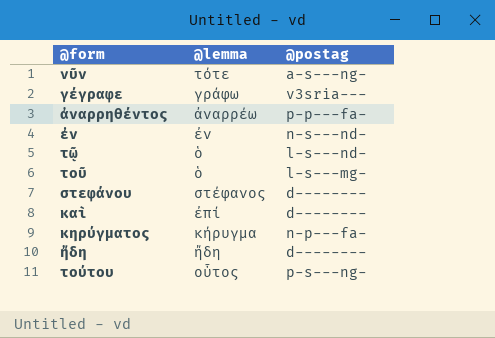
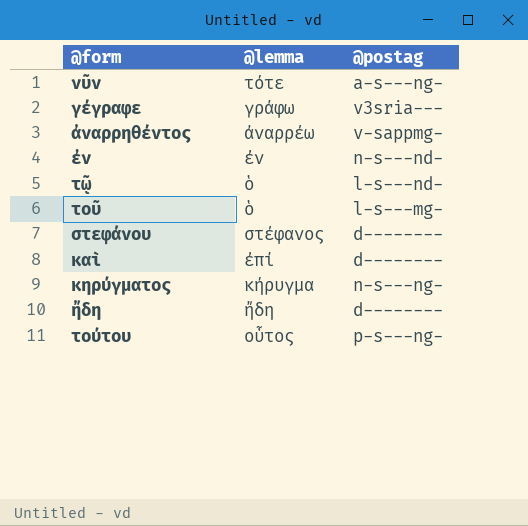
ἀναρρηθέντος | @postag: p-p---fa- -> v-sappmg-
κηρύγματος | @postag: n-p---fa- -> n-s---ng-

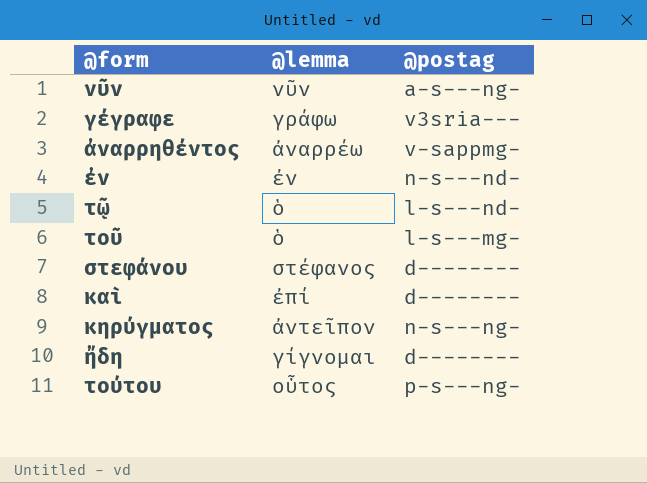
νῦν | @lemma: τότε -> νῦν
κηρύγματος | @lemma: κήρυγμα -> ἀντεῖπον
ἤδη | @lemma: ἤδη -> γίγνομαι

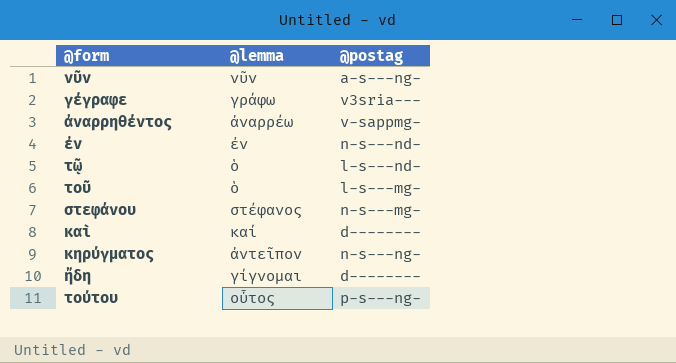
στεφάνου | @postag: d-------- -> n-s---mg-
καὶ | @lemma: ἐπί -> καί

